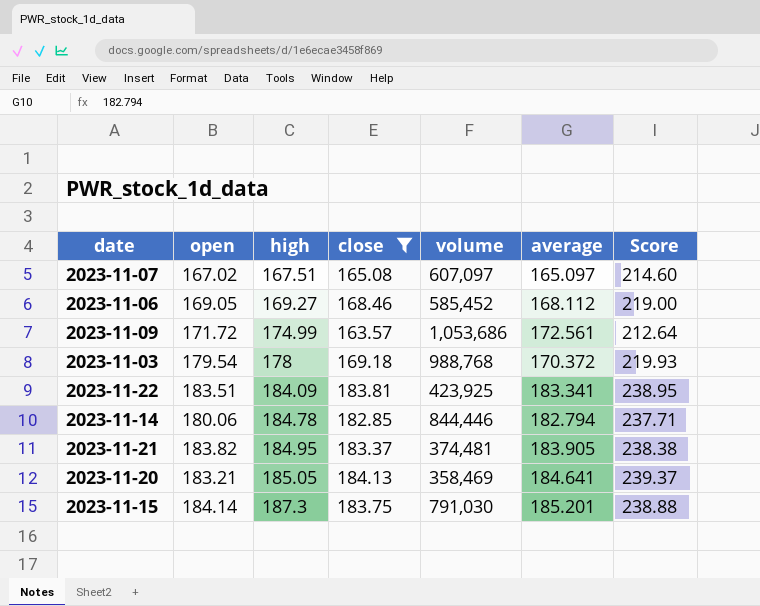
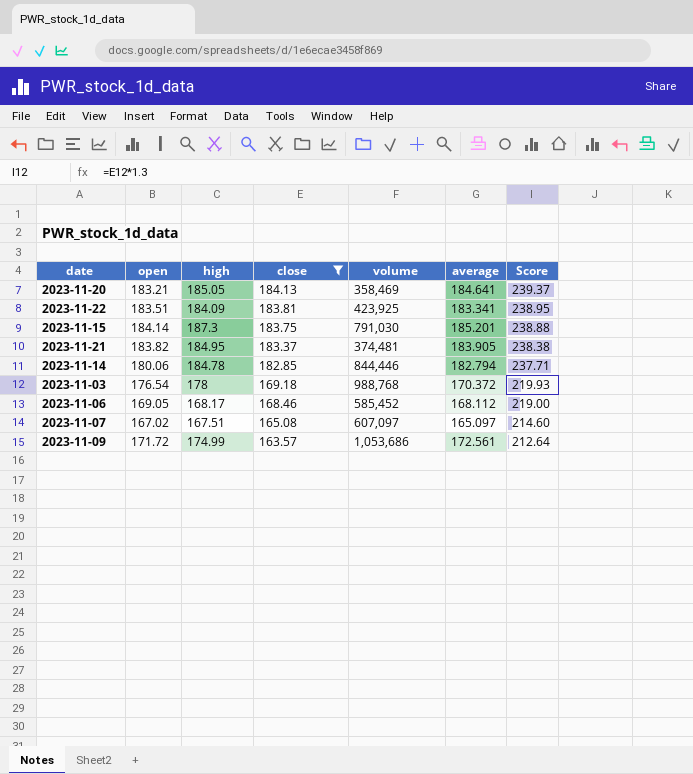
row order: high ascending -> close descending
2023-11-03 | open: 179.54 -> 176.54
2023-11-06 | high: 169.27 -> 168.17

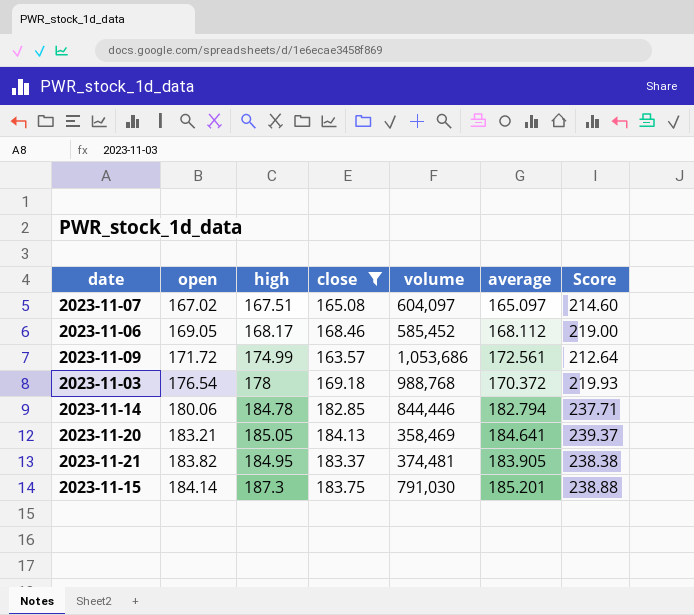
row order: close descending -> open ascending
row 2023-11-22: 183.51 | 184.09 | 183.81 | 423,925 | 183.341 | 238.95 -> none
2023-11-07 | volume: 607,097 -> 604,097

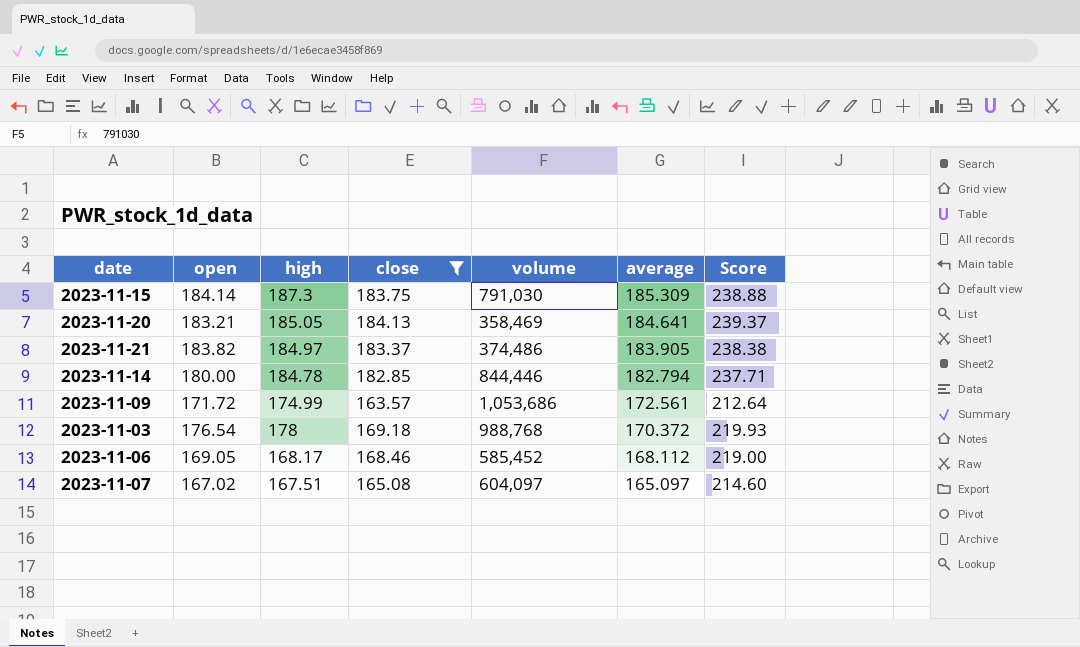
row order: open ascending -> average descending
2023-11-15 | average: 185.201 -> 185.309
2023-11-21 | high: 184.95 -> 184.97
2023-11-21 | volume: 374,481 -> 374,486
2023-11-14 | open: 180.06 -> 180.00

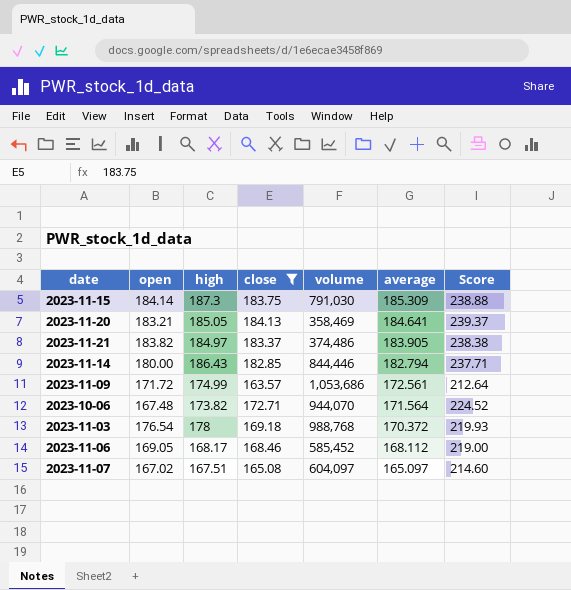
2023-11-14 | high: 184.78 -> 186.43
row 2023-10-06: none -> 167.48 | 173.82 | 172.71 | 944,070 | 171.564 | 224.52

